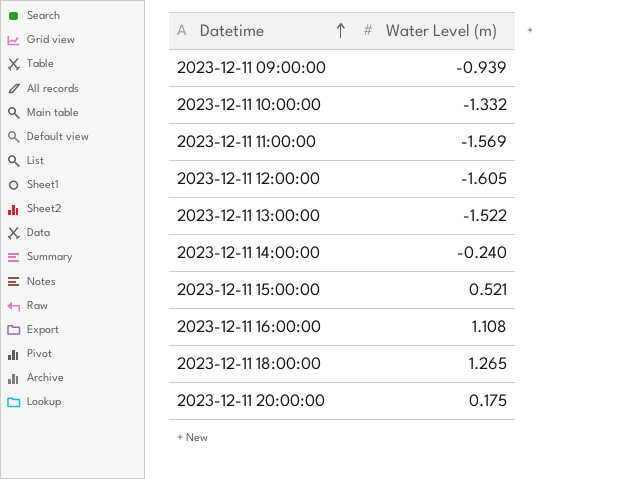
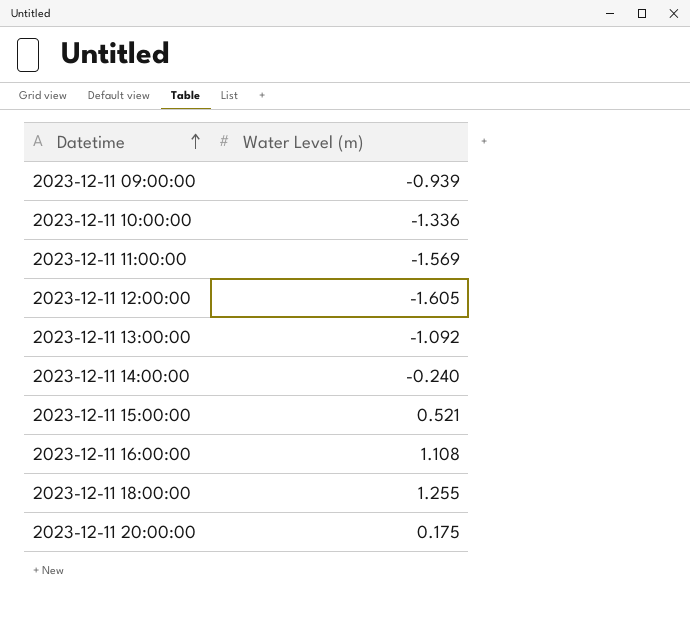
2023-12-11 10:00:00 | Water Level (m): -1.332 -> -1.336
2023-12-11 13:00:00 | Water Level (m): -1.522 -> -1.092
2023-12-11 18:00:00 | Water Level (m): 1.265 -> 1.255

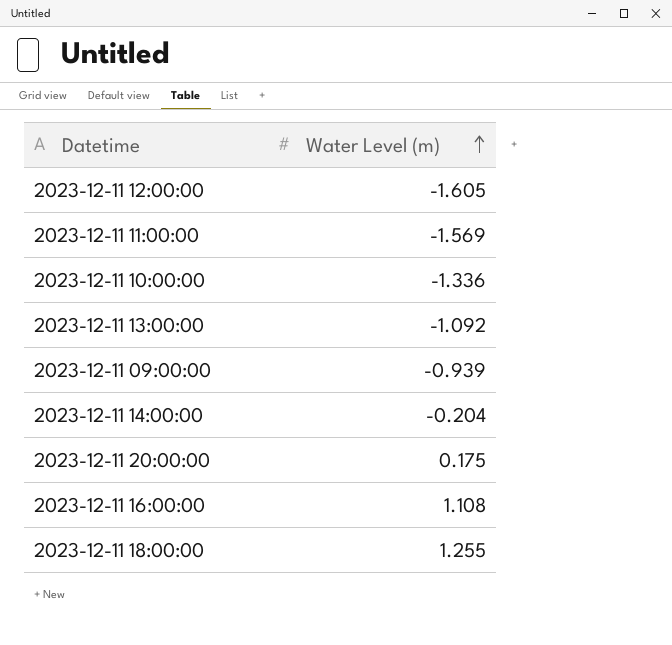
row order: Datetime ascending -> Water Level (m) ascending
row 2023-12-11 15:00:00: 0.521 -> none
2023-12-11 14:00:00 | Water Level (m): -0.240 -> -0.204

